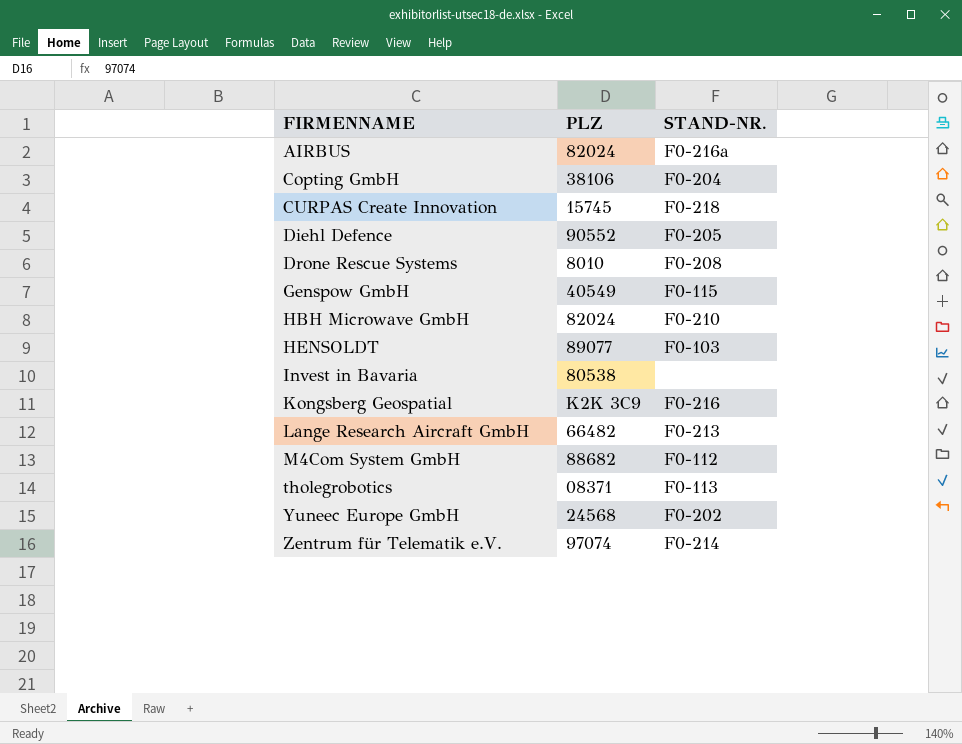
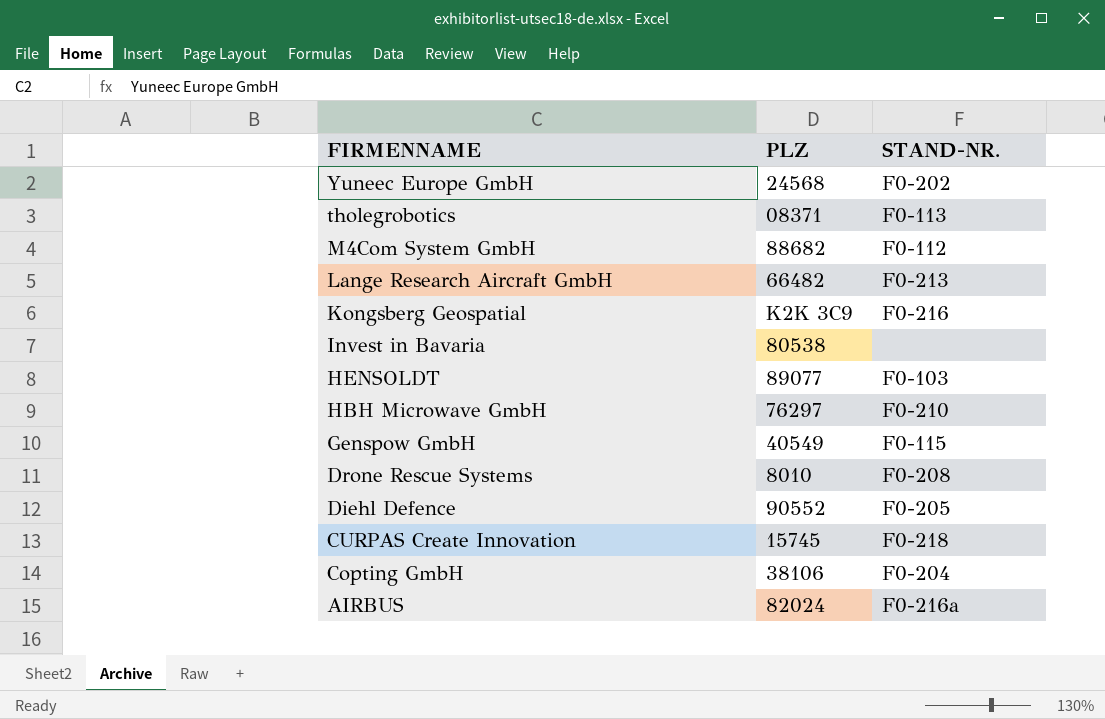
row order: FIRMENNAME ascending -> FIRMENNAME descending
row Zentrum für Telematik e.V.: 97074 | F0-214 -> none
HBH Microwave GmbH | PLZ: 82024 -> 76297

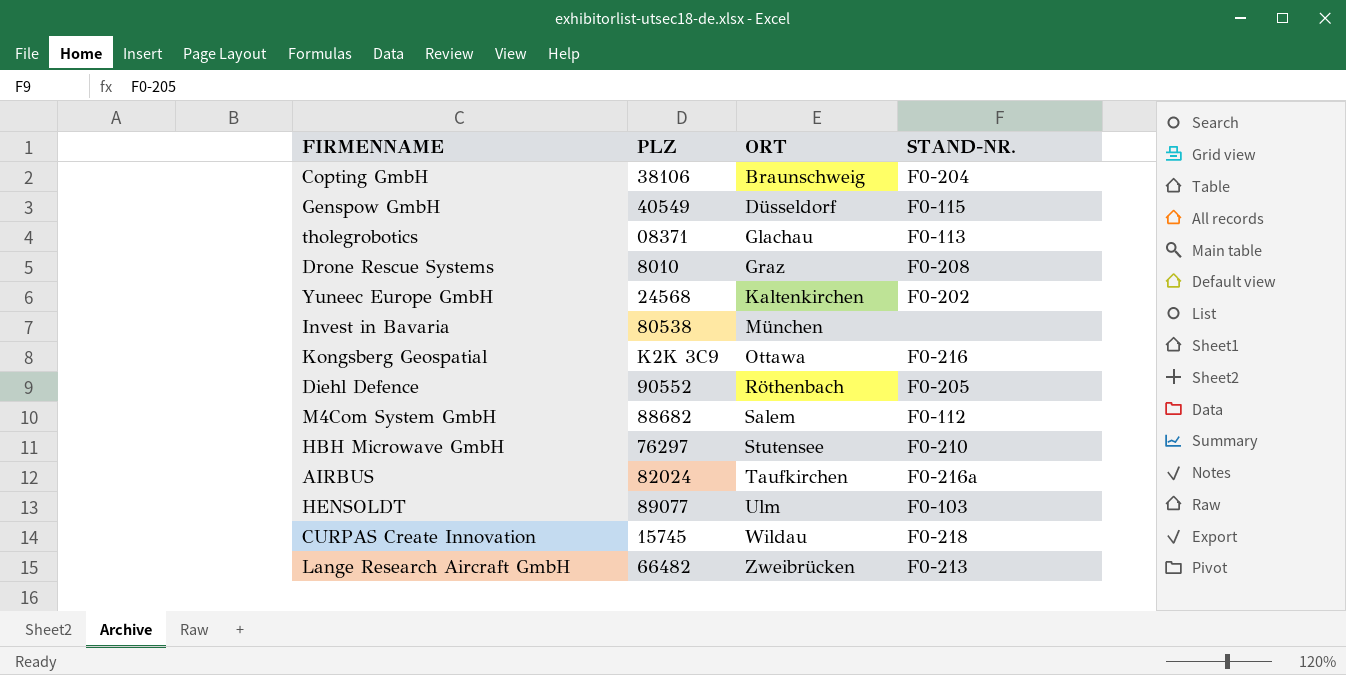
row order: FIRMENNAME descending -> ORT ascending
column ORT | position: none -> 3

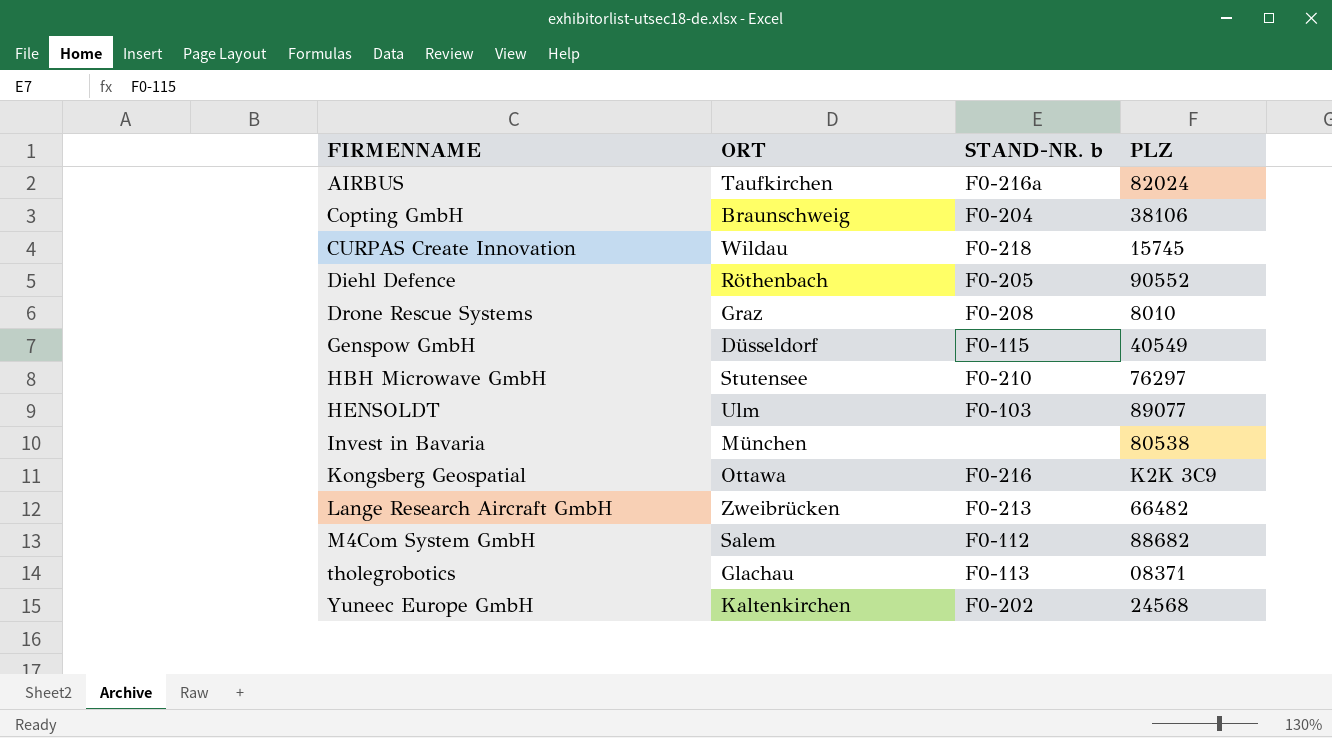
row order: ORT ascending -> FIRMENNAME ascending
column name: STAND-NR. -> STAND-NR. b
column PLZ | position: 2 -> 4

